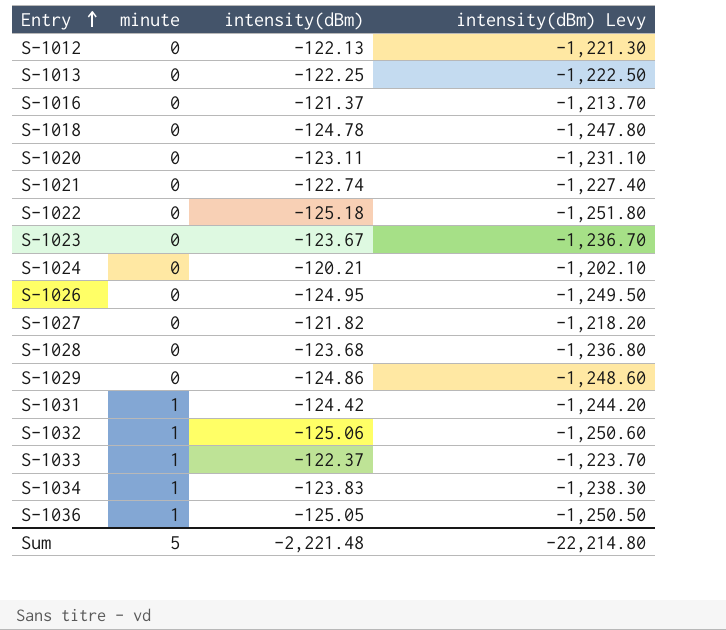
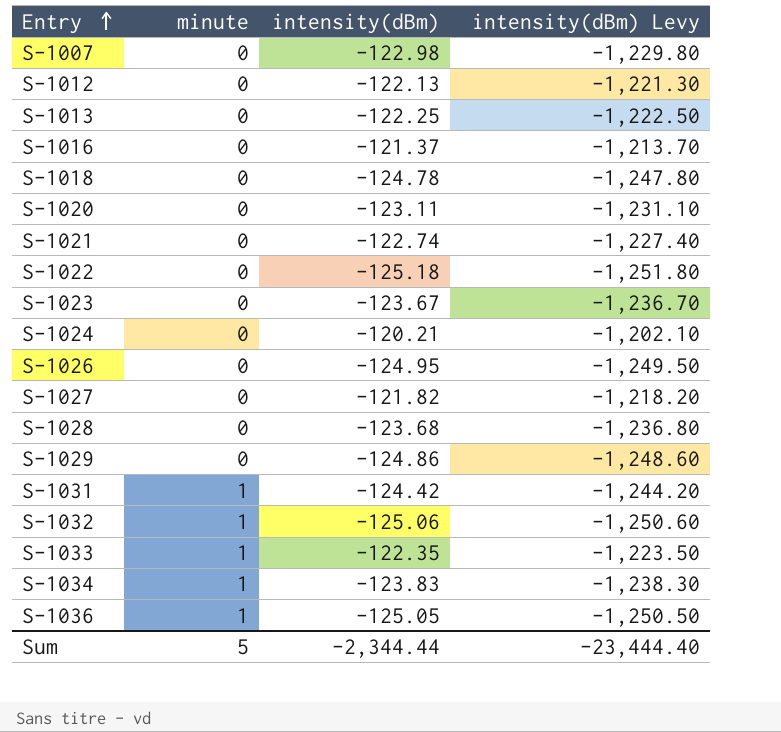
row S-1007: none -> 0 | -122.98 | -1,229.80
S-1033 | intensity(dBm): -122.37 -> -122.35
S-1033 | intensity(dBm) Levy: -1,223.70 -> -1,223.50
Sum | intensity(dBm): -2,221.48 -> -2,344.44
Sum | intensity(dBm) Levy: -22,214.80 -> -23,444.40

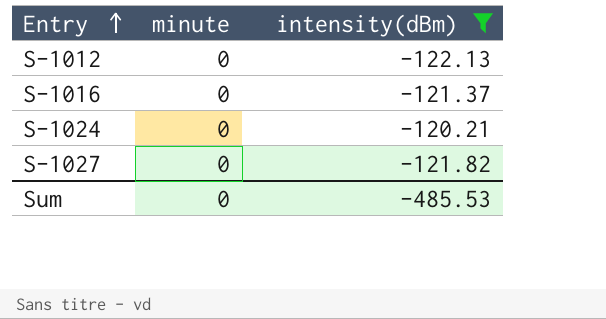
filter: none -> intensity(dBm) >= -122.13
column intensity(dBm) Levy | formula: [intensity(dBm)] * 10 -> none
Sum | minute: 5 -> 0
Sum | intensity(dBm): -2,344.44 -> -485.53

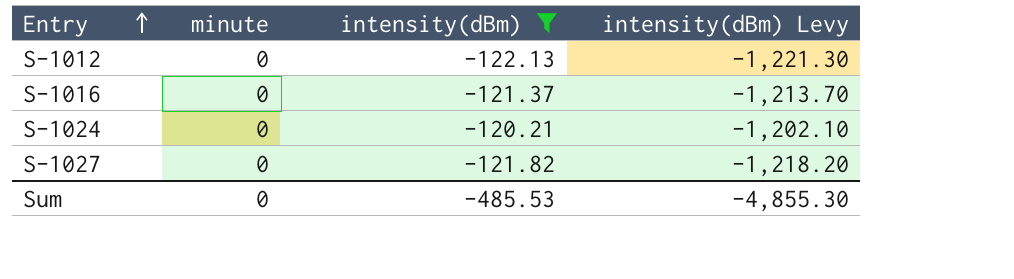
column intensity(dBm) Levy | formula: none -> [intensity(dBm)] * 10

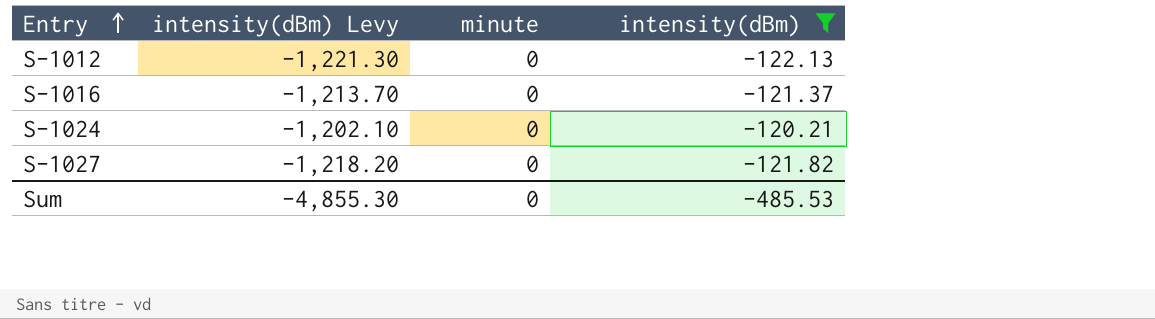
column intensity(dBm) Levy | position: 4 -> 2

